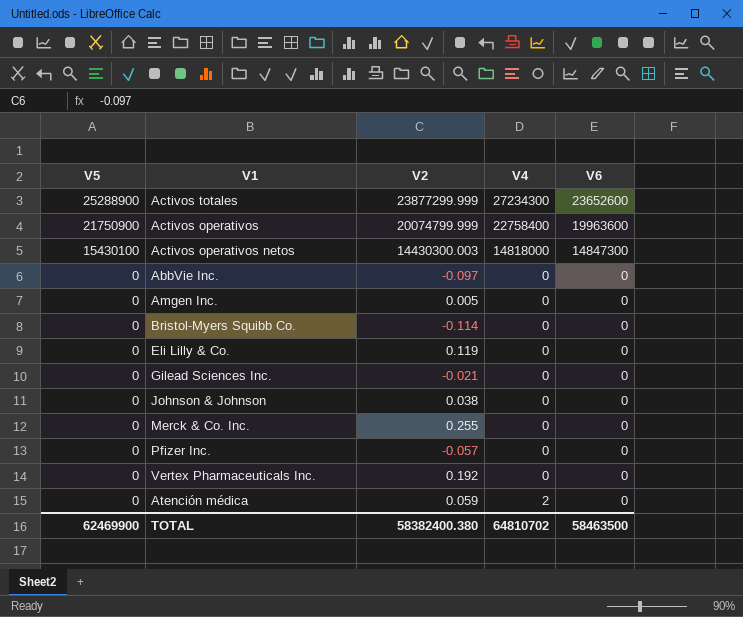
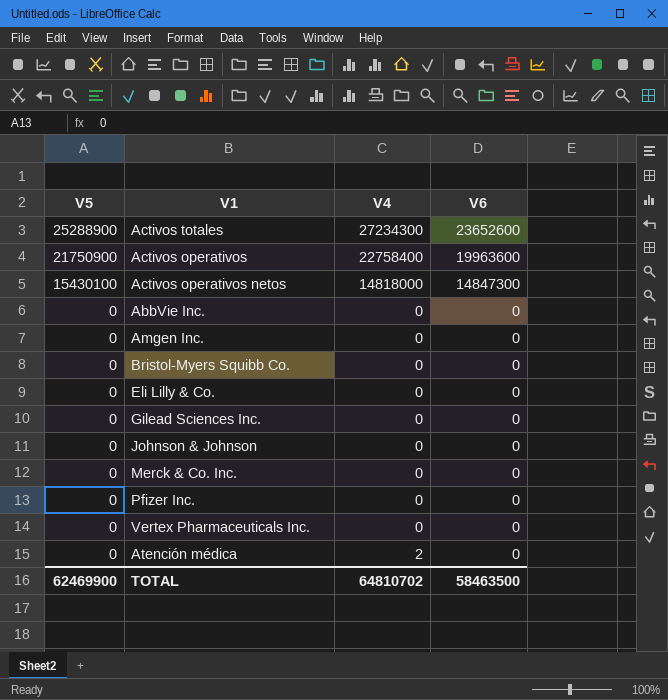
column V2 | position: 3 -> none

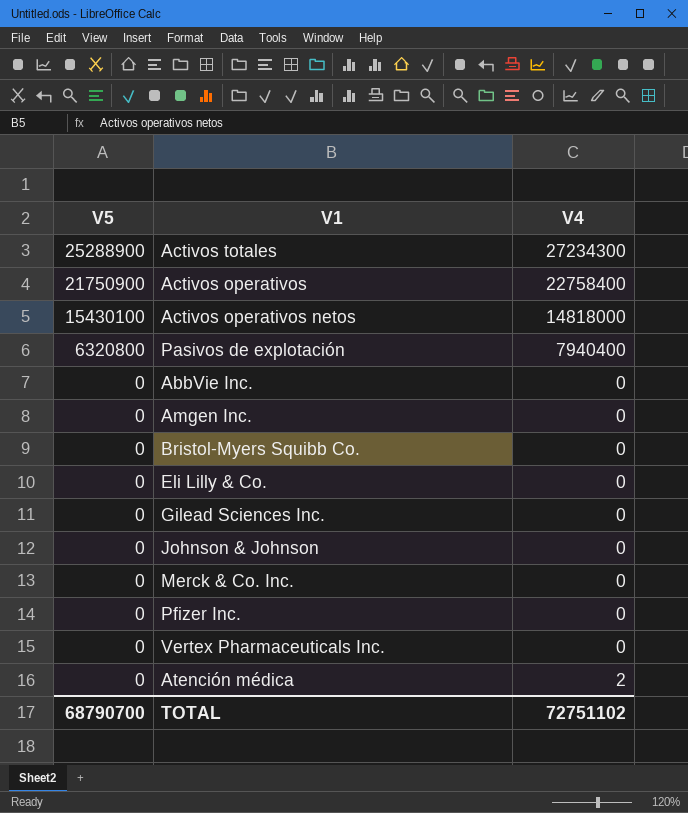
column V6 | position: 4 -> none
row Pasivos de explotación: none -> 6320800 | 7940400
TOTAL | V5: 62469900 -> 68790700
TOTAL | V4: 64810702 -> 72751102

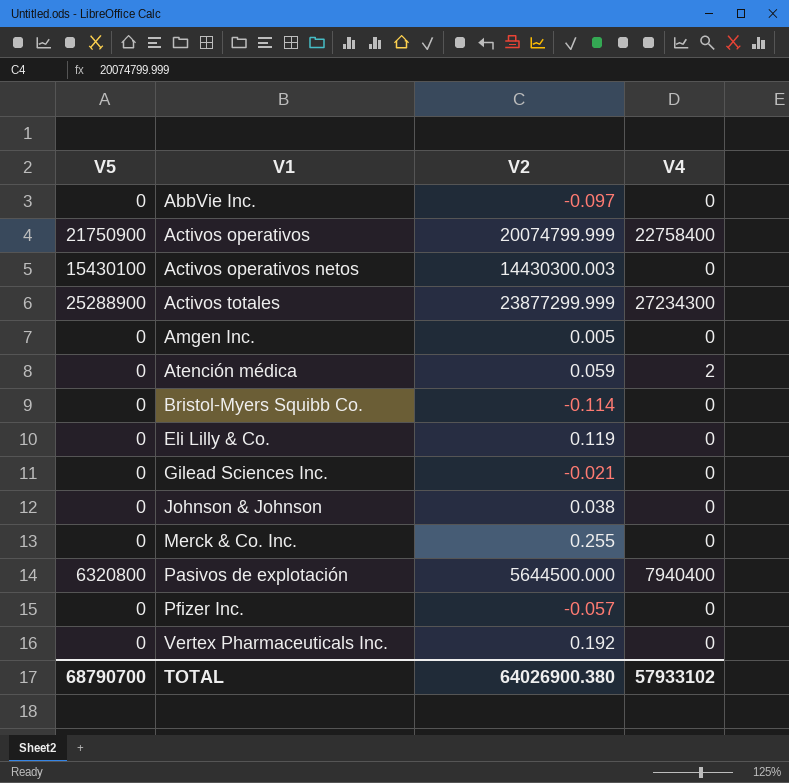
row order: V5 descending -> V1 ascending
column V2 | position: none -> 3
Activos operativos netos | V4: 14818000 -> 0
TOTAL | V4: 72751102 -> 57933102

